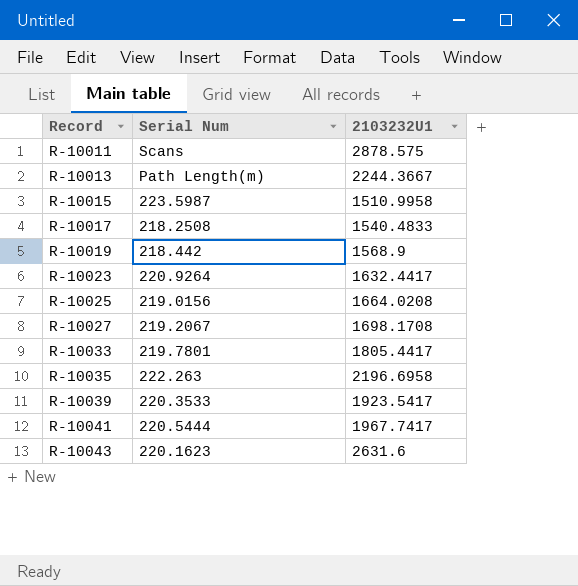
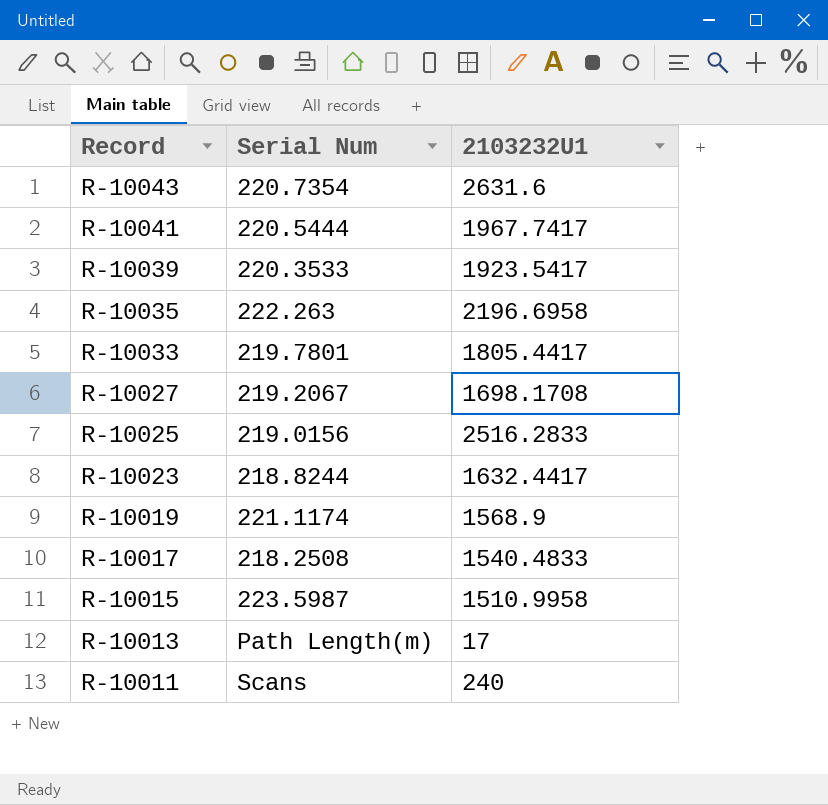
row order: Record ascending -> Record descending
R-10043 | Serial Num: 220.1623 -> 220.7354
R-10025 | 2103232U1: 1664.0208 -> 2516.2833
R-10023 | Serial Num: 220.9264 -> 218.8244
R-10019 | Serial Num: 218.442 -> 221.1174
R-10013 | 2103232U1: 2244.3667 -> 17
R-10011 | 2103232U1: 2878.575 -> 240

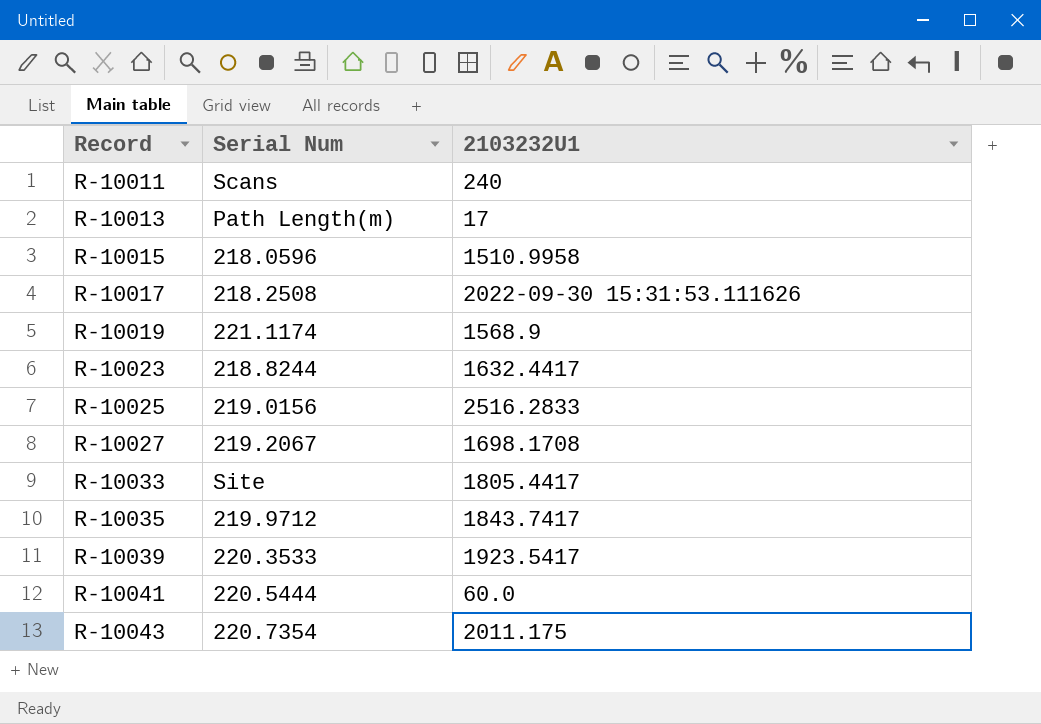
row order: Record descending -> Record ascending
R-10015 | Serial Num: 223.5987 -> 218.0596
R-10017 | 2103232U1: 1540.4833 -> 2022-09-30 15:31:53.111626
R-10033 | Serial Num: 219.7801 -> Site
R-10035 | Serial Num: 222.263 -> 219.9712
R-10035 | 2103232U1: 2196.6958 -> 1843.7417
R-10041 | 2103232U1: 1967.7417 -> 60.0
R-10043 | 2103232U1: 2631.6 -> 2011.175

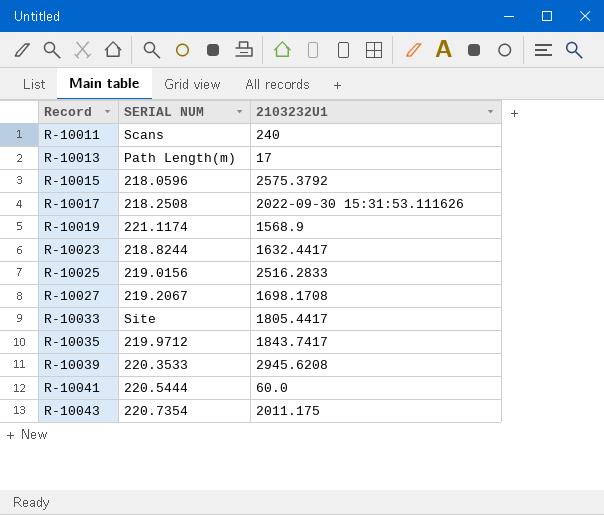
column name: Serial Num -> SERIAL NUM
R-10015 | 2103232U1: 1510.9958 -> 2575.3792
R-10039 | 2103232U1: 1923.5417 -> 2945.6208

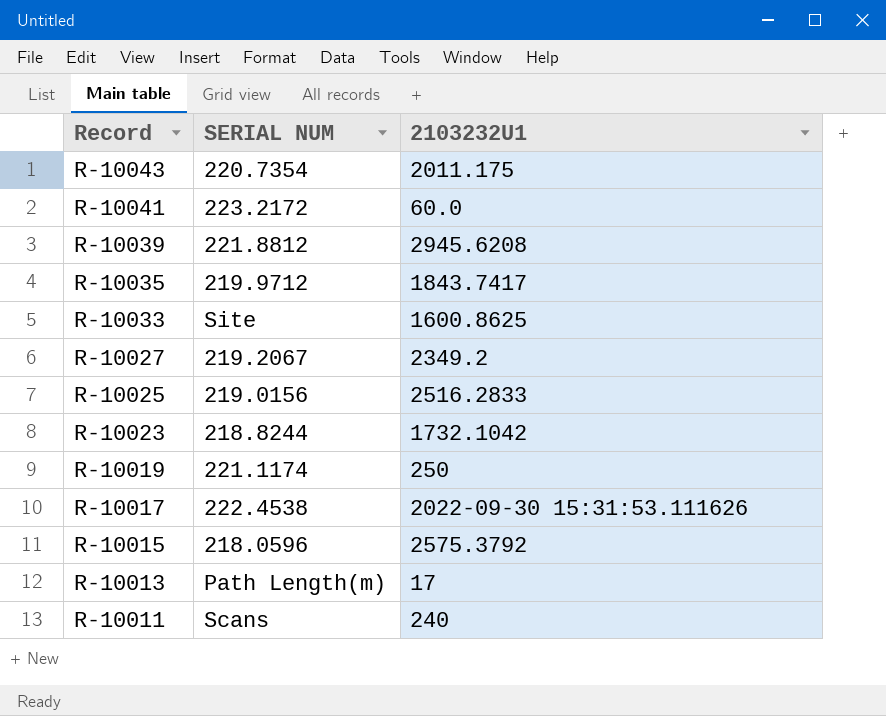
row order: Record ascending -> Record descending
R-10041 | SERIAL NUM: 220.5444 -> 223.2172
R-10039 | SERIAL NUM: 220.3533 -> 221.8812
R-10033 | 2103232U1: 1805.4417 -> 1600.8625
R-10027 | 2103232U1: 1698.1708 -> 2349.2
R-10023 | 2103232U1: 1632.4417 -> 1732.1042
R-10019 | 2103232U1: 1568.9 -> 250
R-10017 | SERIAL NUM: 218.2508 -> 222.4538

